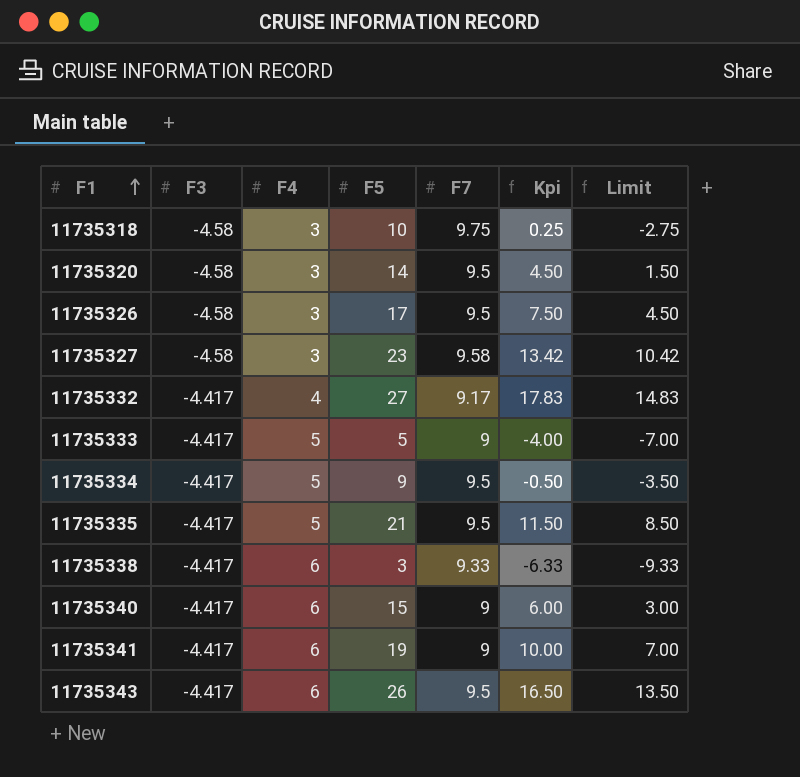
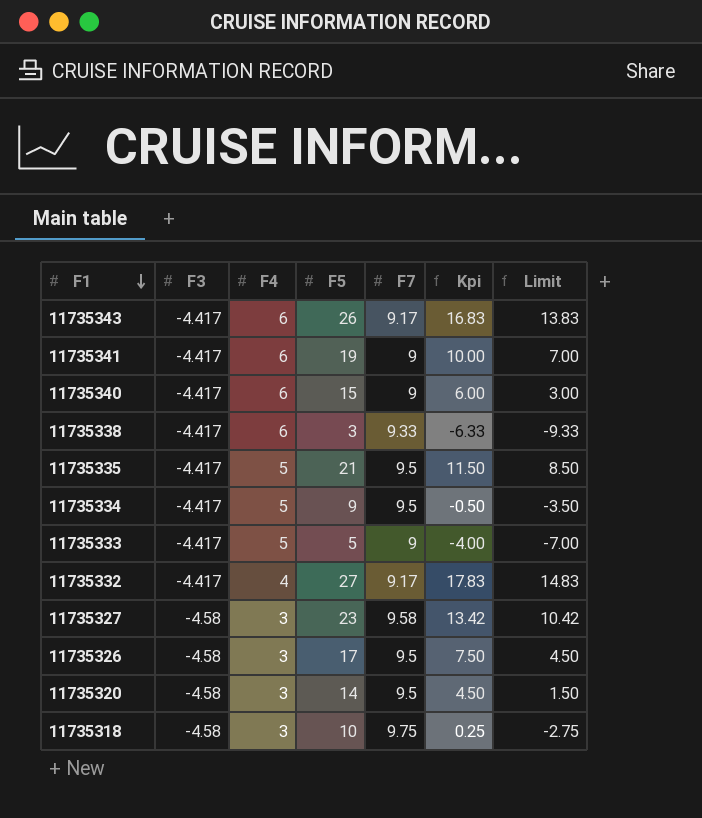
row order: F1 ascending -> F1 descending
11735343 | F7: 9.5 -> 9.17
11735343 | Kpi: 16.50 -> 16.83
11735343 | Limit: 13.50 -> 13.83

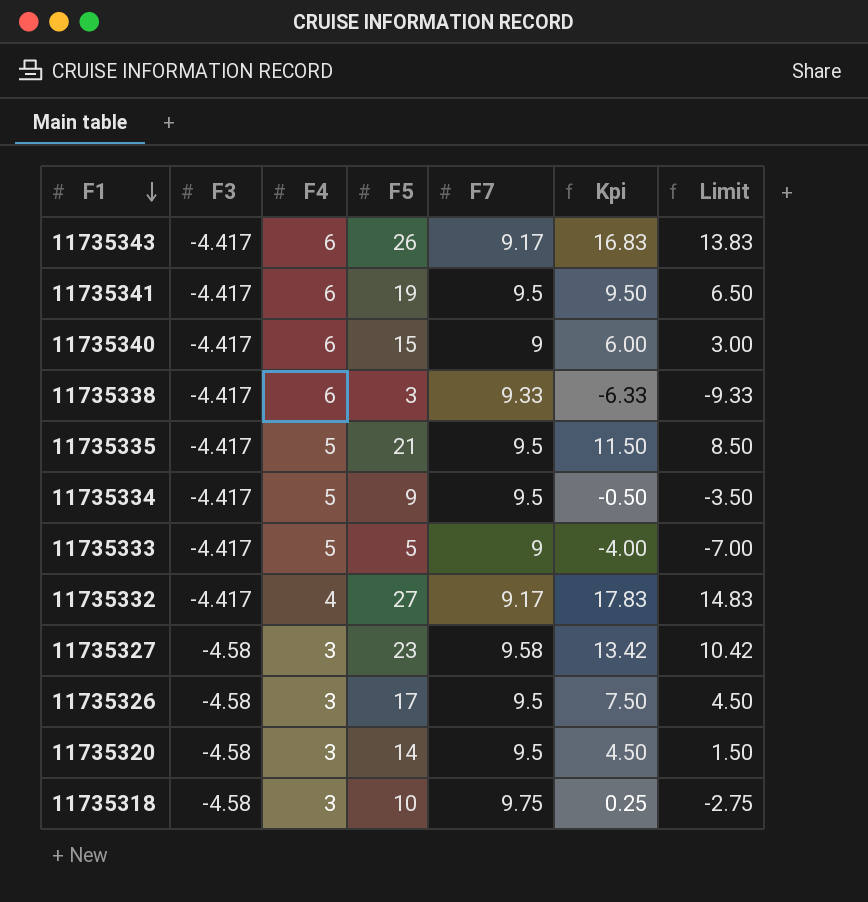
11735341 | F7: 9 -> 9.5
11735341 | Kpi: 10.00 -> 9.50
11735341 | Limit: 7.00 -> 6.50

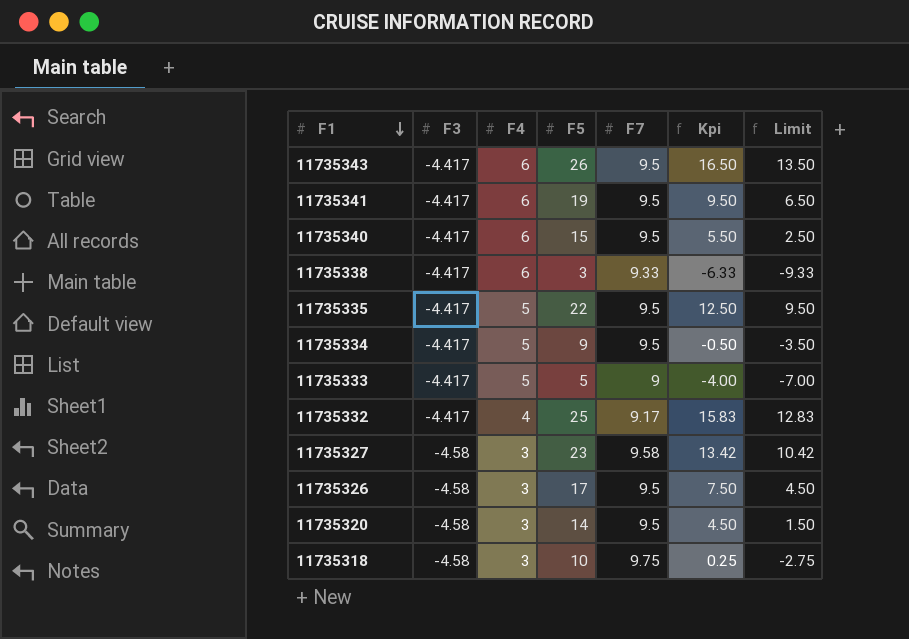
11735343 | F7: 9.17 -> 9.5
11735343 | Kpi: 16.83 -> 16.50
11735343 | Limit: 13.83 -> 13.50
11735340 | F7: 9 -> 9.5
11735340 | Kpi: 6.00 -> 5.50
11735340 | Limit: 3.00 -> 2.50
11735335 | F5: 21 -> 22
11735335 | Kpi: 11.50 -> 12.50
11735335 | Limit: 8.50 -> 9.50
11735332 | F5: 27 -> 25
11735332 | Kpi: 17.83 -> 15.83
11735332 | Limit: 14.83 -> 12.83

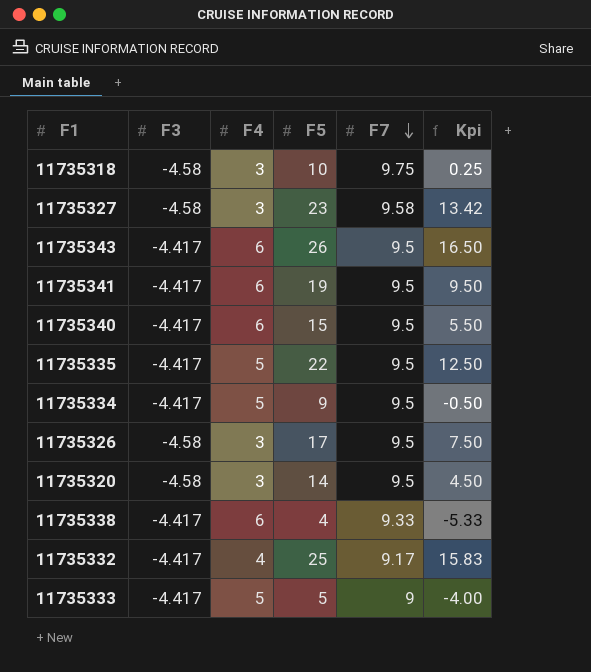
row order: F1 descending -> F7 descending
column Limit | formula: [Kpi] - 3 -> none
11735338 | F5: 3 -> 4
11735338 | Kpi: -6.33 -> -5.33

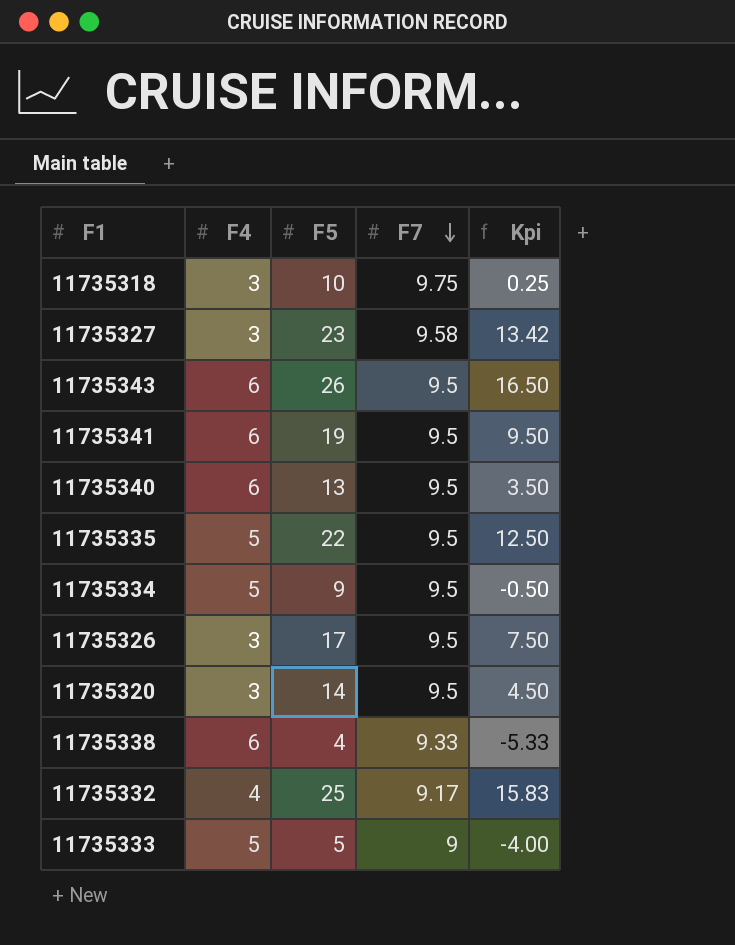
column F3 | position: 2 -> none
11735340 | F5: 15 -> 13
11735340 | Kpi: 5.50 -> 3.50

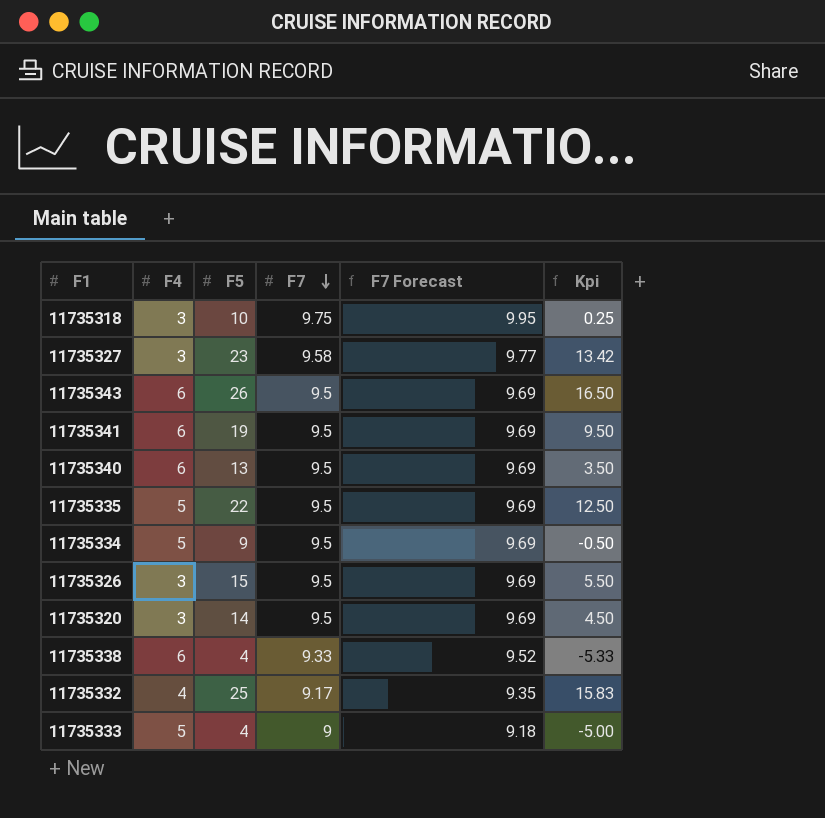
column F7 Forecast | formula: none -> [F7] * 1.02
11735326 | F5: 17 -> 15
11735326 | Kpi: 7.50 -> 5.50
11735333 | F5: 5 -> 4
11735333 | Kpi: -4.00 -> -5.00

